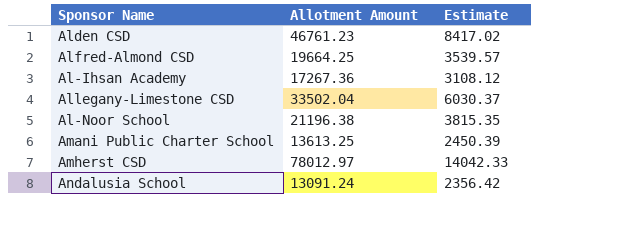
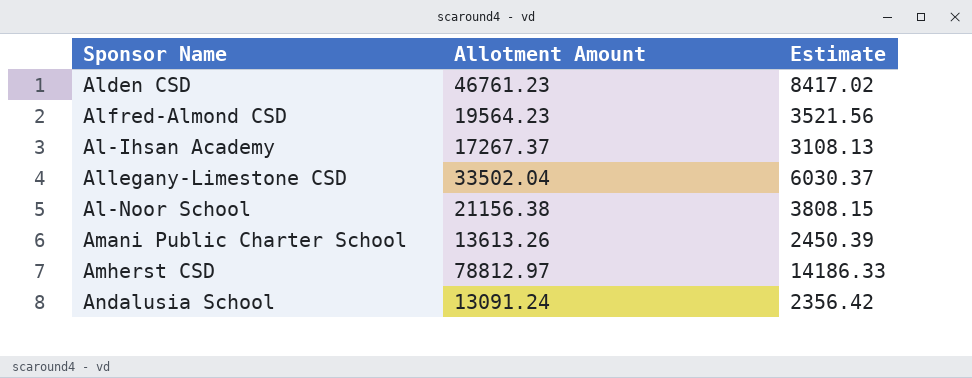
Alfred-Almond CSD | Allotment Amount: 19664.25 -> 19564.23
Alfred-Almond CSD | Estimate: 3539.57 -> 3521.56
Al-Ihsan Academy | Allotment Amount: 17267.36 -> 17267.37
Al-Ihsan Academy | Estimate: 3108.12 -> 3108.13
Al-Noor School | Allotment Amount: 21196.38 -> 21156.38
Al-Noor School | Estimate: 3815.35 -> 3808.15
Amani Public Charter School | Allotment Amount: 13613.25 -> 13613.26
Amherst CSD | Allotment Amount: 78012.97 -> 78812.97
Amherst CSD | Estimate: 14042.33 -> 14186.33

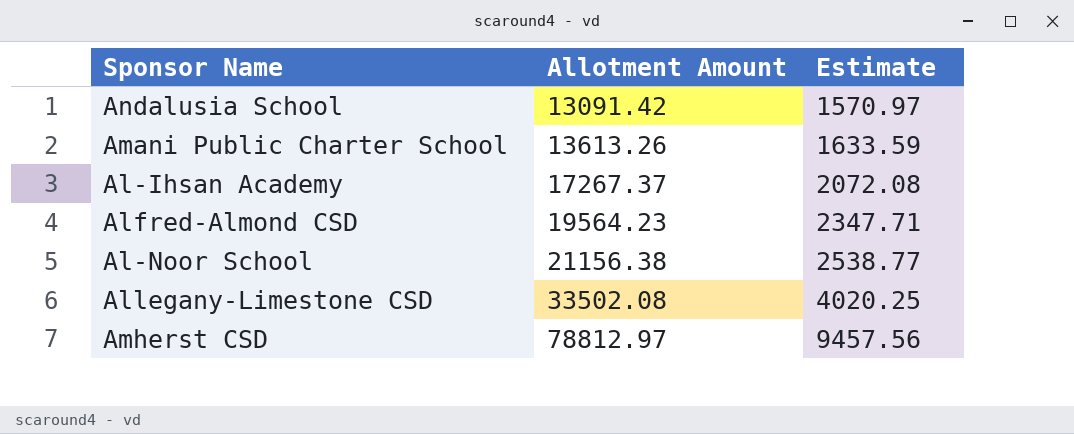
row order: none -> Allotment Amount ascending
column Estimate | formula: [Allotment Amount] * 0.18 -> [Allotment Amount] * 0.12
row Alden CSD: 46761.23 | 8417.02 -> none
Andalusia School | Allotment Amount: 13091.24 -> 13091.42
Allegany-Limestone CSD | Allotment Amount: 33502.04 -> 33502.08

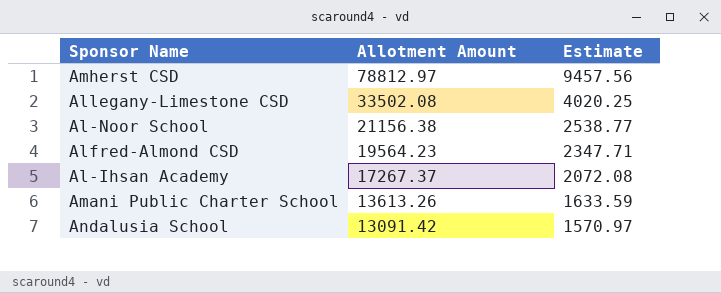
row order: Allotment Amount ascending -> Allotment Amount descending

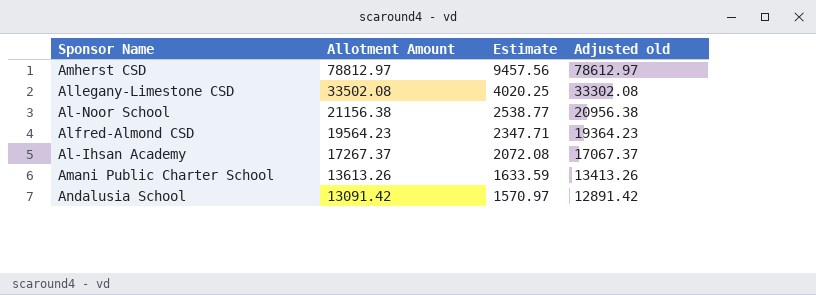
column Adjusted old | formula: none -> [Allotment Amount] - 200

